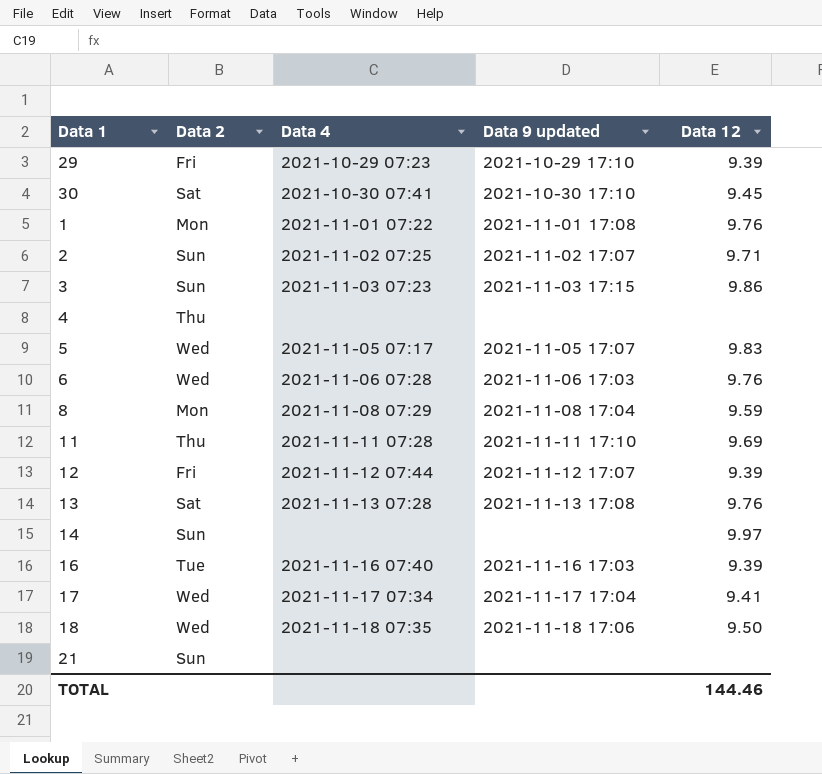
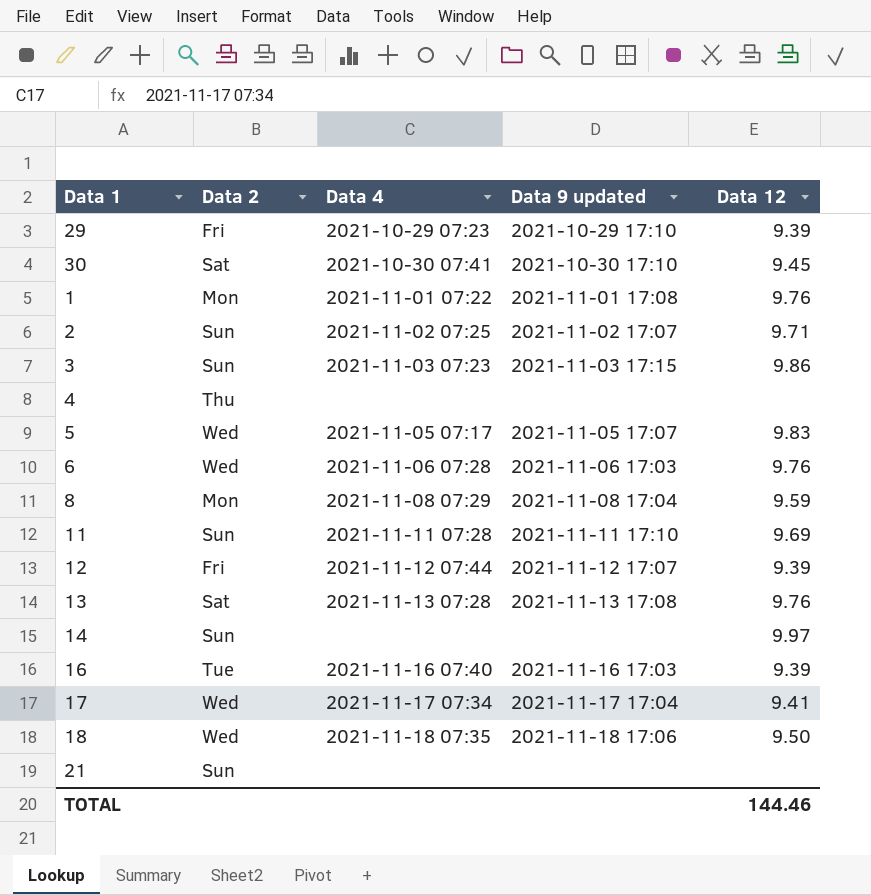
11 | Data 2: Thu -> Sun

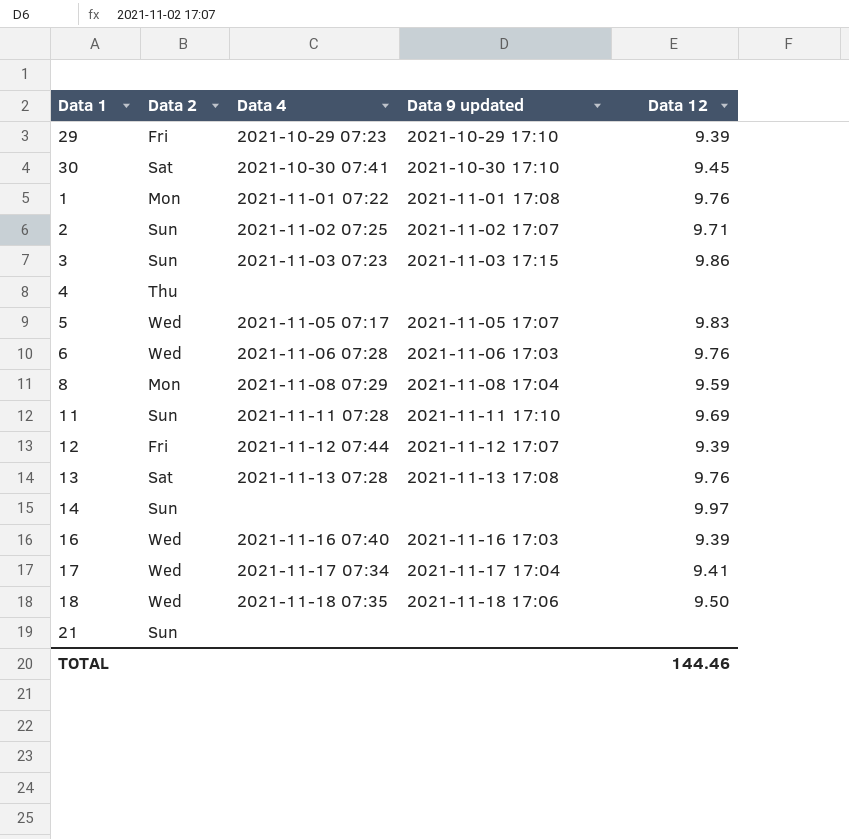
16 | Data 2: Tue -> Wed

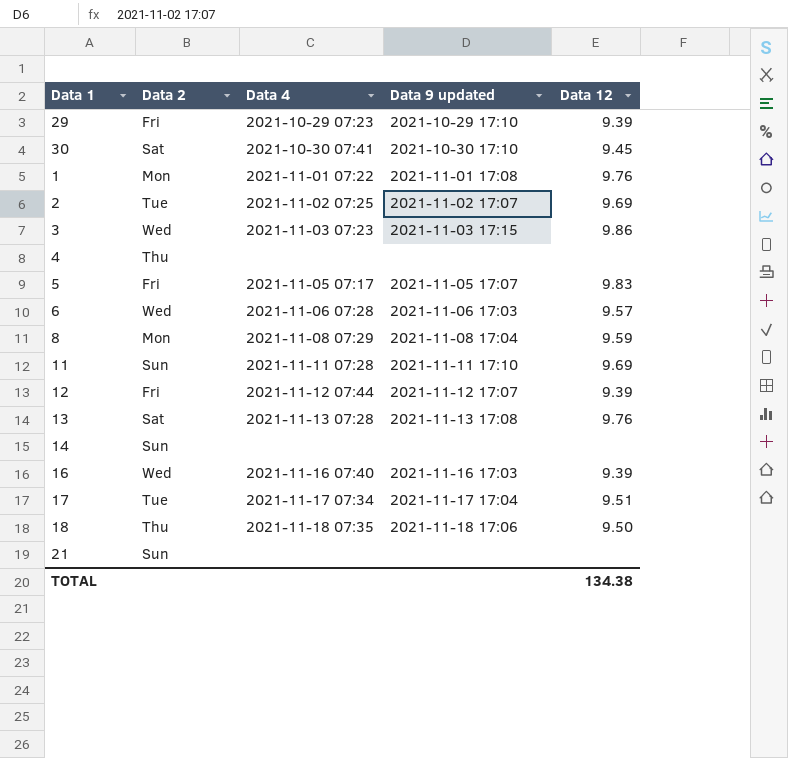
2 | Data 2: Sun -> Tue
2 | Data 12: 9.71 -> 9.69
3 | Data 2: Sun -> Wed
5 | Data 2: Wed -> Fri
6 | Data 12: 9.76 -> 9.57
14 | Data 12: 9.97 -> none
17 | Data 2: Wed -> Tue
17 | Data 12: 9.41 -> 9.51
18 | Data 2: Wed -> Thu
TOTAL | Data 12: 144.46 -> 134.38

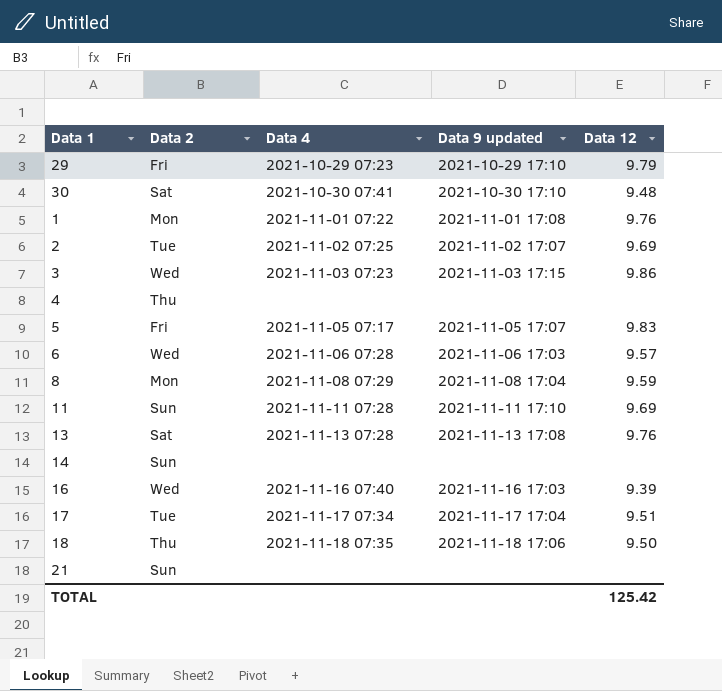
row 12: Fri | 2021-11-12 07:44 | 2021-11-12 17:07 | 9.39 -> none
29 | Data 12: 9.39 -> 9.79
30 | Data 12: 9.45 -> 9.48
TOTAL | Data 12: 134.38 -> 125.42

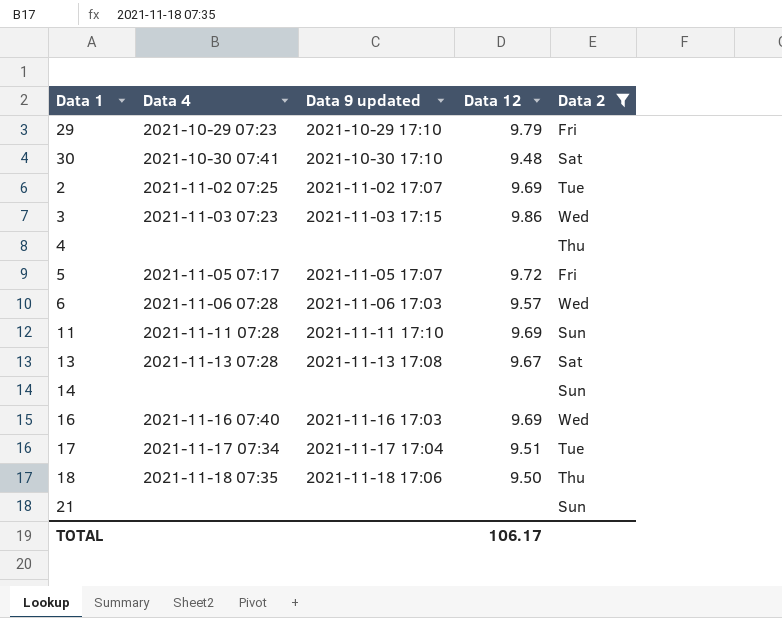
filter: none -> Data 2 != Mon
column Data 2 | position: 2 -> 5
5 | Data 12: 9.83 -> 9.72
13 | Data 12: 9.76 -> 9.67
16 | Data 12: 9.39 -> 9.69
TOTAL | Data 12: 125.42 -> 106.17

